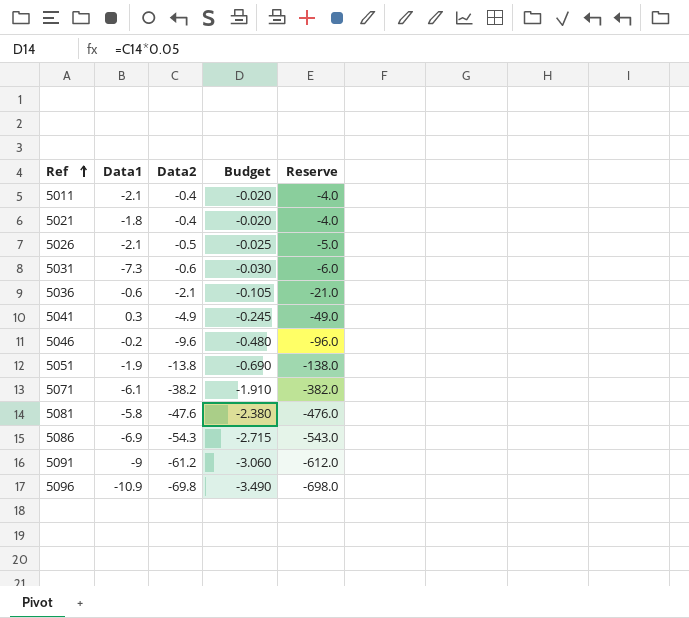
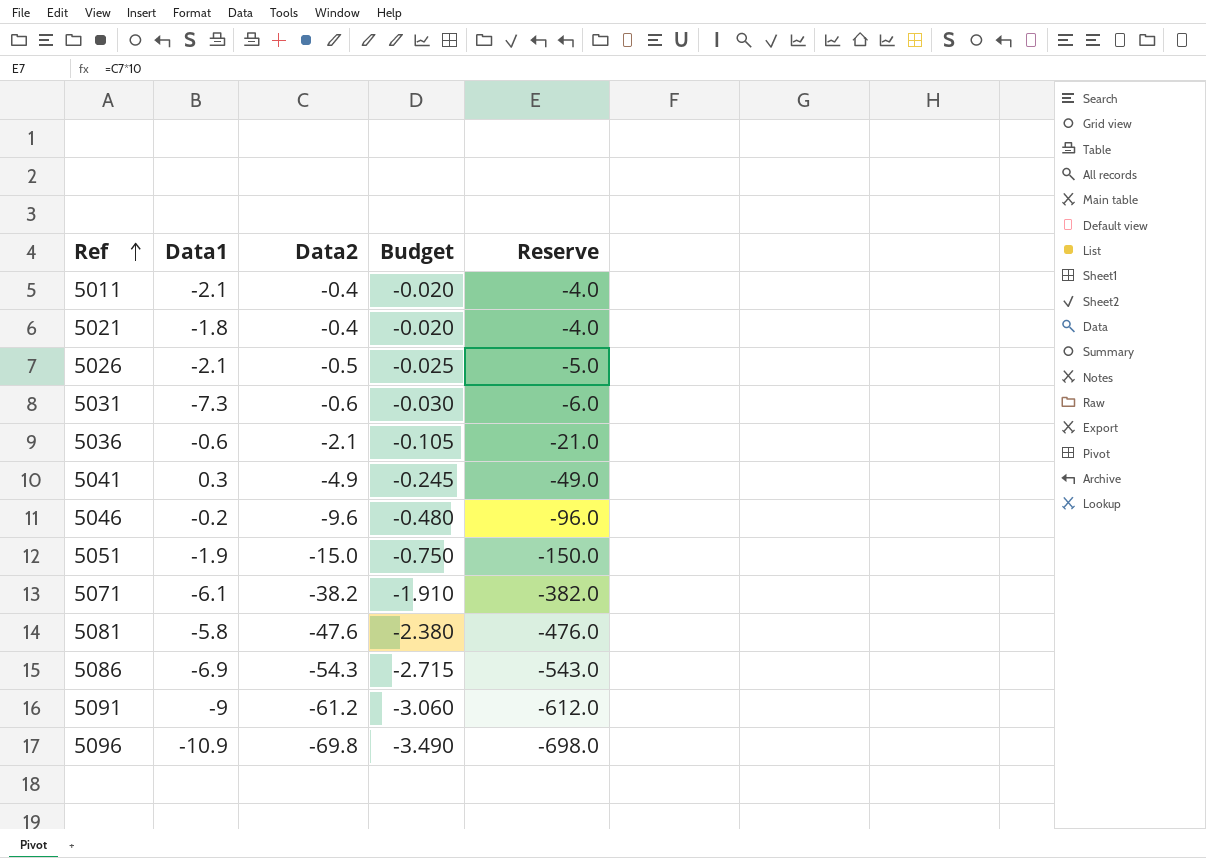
5051 | Data2: -13.8 -> -15.0
5051 | Budget: -0.690 -> -0.750
5051 | Reserve: -138.0 -> -150.0

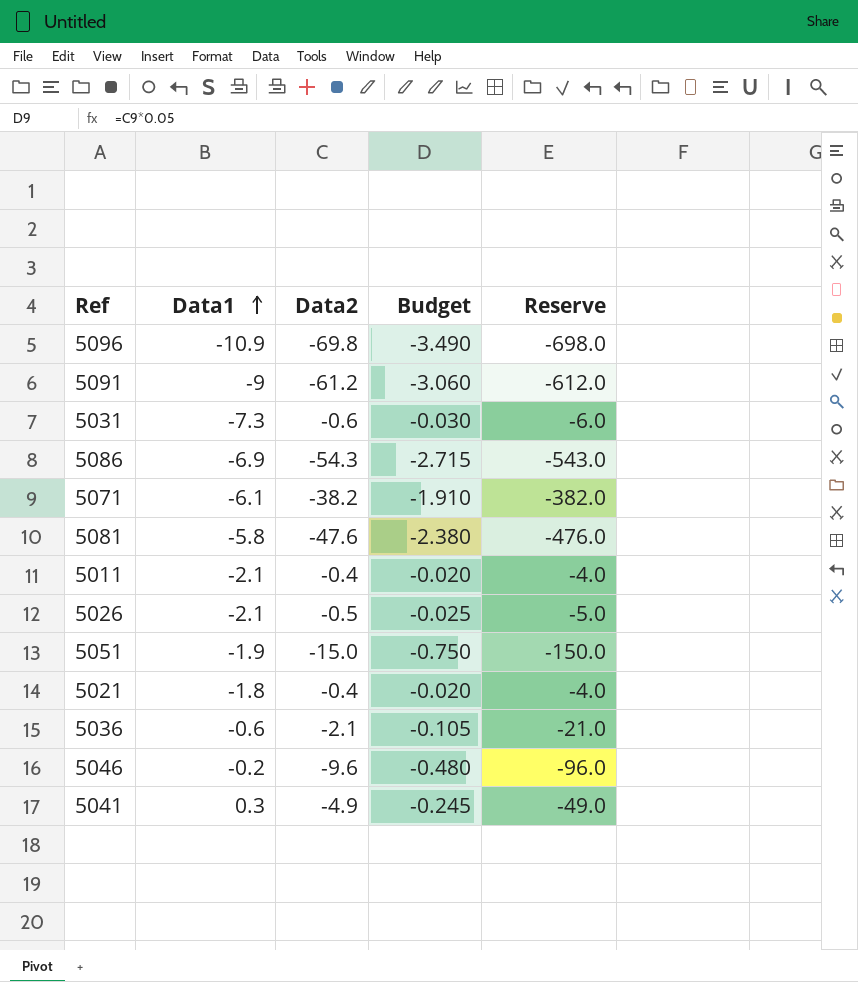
row order: Ref ascending -> Data1 ascending

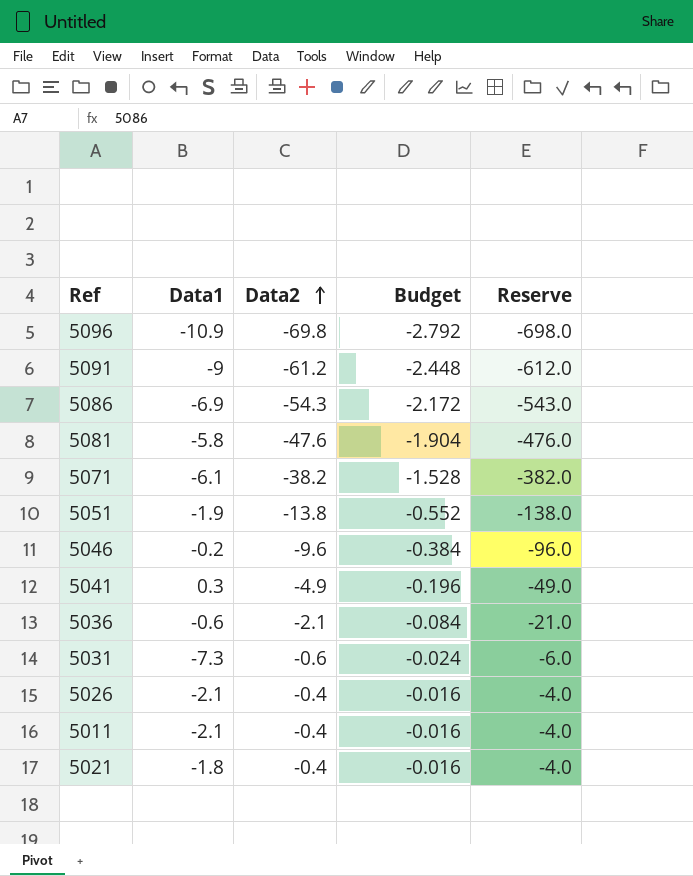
row order: Data1 ascending -> Data2 ascending
column Budget | formula: [Data2] * 0.05 -> [Data2] * 0.04
5051 | Data2: -15.0 -> -13.8
5051 | Reserve: -150.0 -> -138.0
5026 | Data2: -0.5 -> -0.4
5026 | Reserve: -5.0 -> -4.0

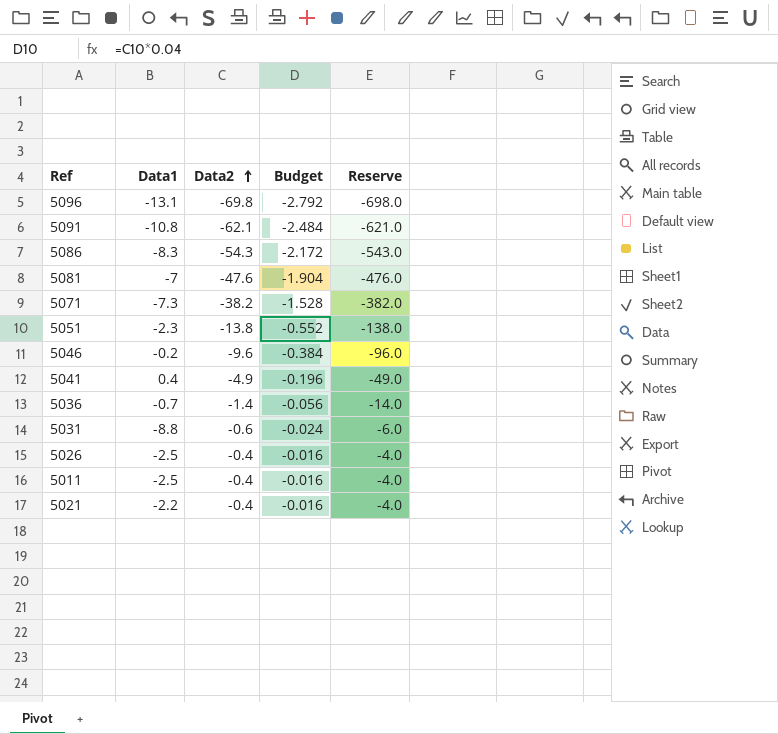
5096 | Data1: -10.9 -> -13.1
5091 | Data1: -9 -> -10.8
5091 | Data2: -61.2 -> -62.1
5091 | Budget: -2.448 -> -2.484
5091 | Reserve: -612.0 -> -621.0
5086 | Data1: -6.9 -> -8.3
5081 | Data1: -5.8 -> -7
5071 | Data1: -6.1 -> -7.3
5051 | Data1: -1.9 -> -2.3
5041 | Data1: 0.3 -> 0.4
5036 | Data1: -0.6 -> -0.7
5036 | Data2: -2.1 -> -1.4
5036 | Budget: -0.084 -> -0.056
5036 | Reserve: -21.0 -> -14.0
5031 | Data1: -7.3 -> -8.8
5026 | Data1: -2.1 -> -2.5
5011 | Data1: -2.1 -> -2.5
5021 | Data1: -1.8 -> -2.2

